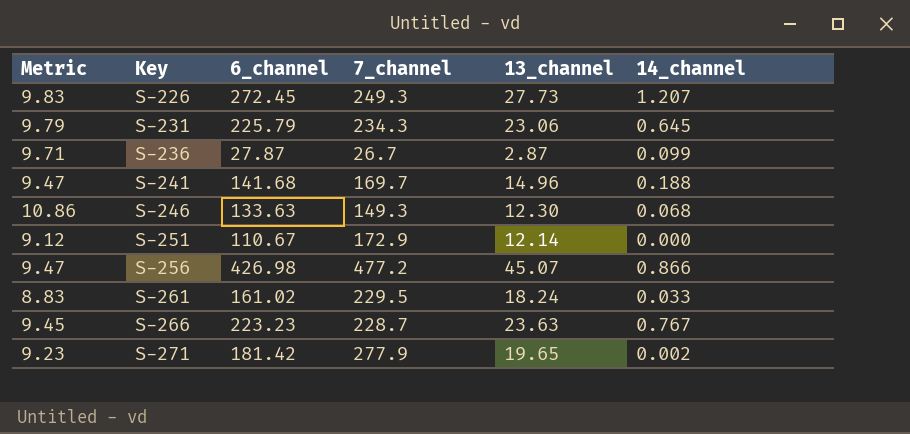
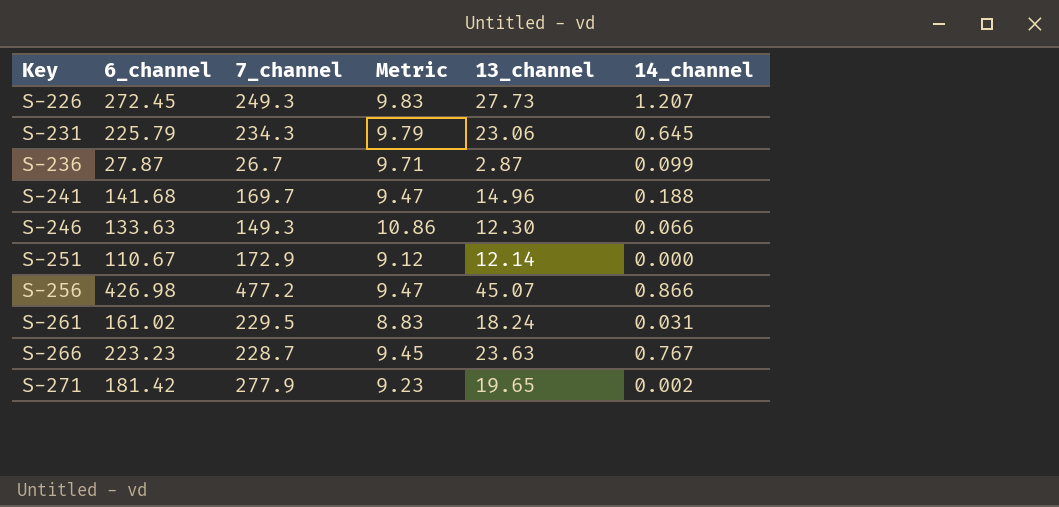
column Metric | position: 1 -> 4
S-246 | 14_channel: 0.068 -> 0.066
S-261 | 14_channel: 0.033 -> 0.031

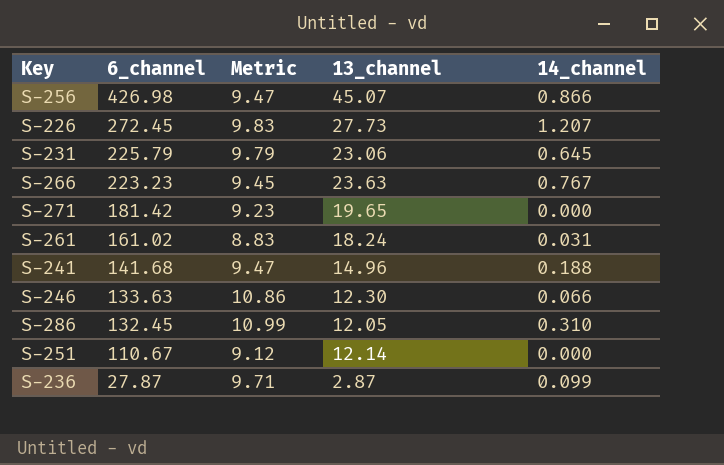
row order: Key ascending -> 6_channel descending
column 7_channel | position: 3 -> none
S-271 | 14_channel: 0.002 -> 0.000
row S-286: none -> 132.45 | 10.99 | 12.05 | 0.310

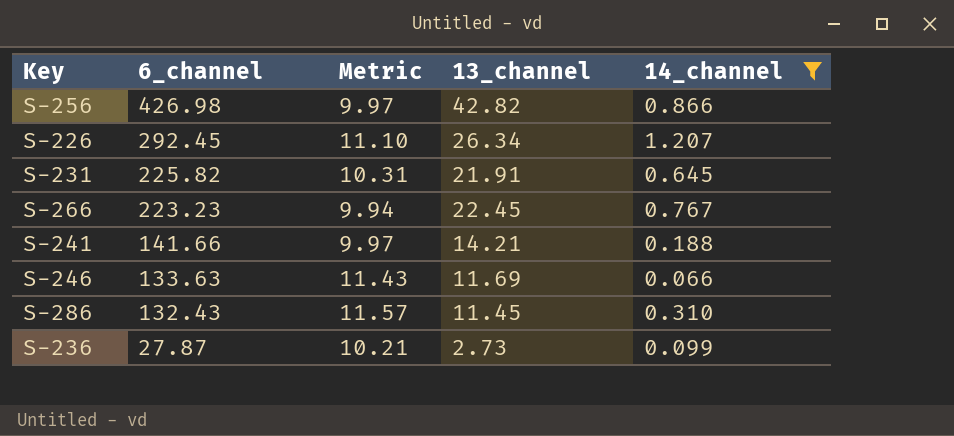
filter: none -> 14_channel >= 0.066
S-256 | Metric: 9.47 -> 9.97
S-256 | 13_channel: 45.07 -> 42.82
S-226 | 6_channel: 272.45 -> 292.45
S-226 | Metric: 9.83 -> 11.10
S-226 | 13_channel: 27.73 -> 26.34
S-231 | 6_channel: 225.79 -> 225.82
S-231 | Metric: 9.79 -> 10.31
S-231 | 13_channel: 23.06 -> 21.91
S-266 | Metric: 9.45 -> 9.94
S-266 | 13_channel: 23.63 -> 22.45
S-241 | 6_channel: 141.68 -> 141.66
S-241 | Metric: 9.47 -> 9.97
S-241 | 13_channel: 14.96 -> 14.21
S-246 | Metric: 10.86 -> 11.43
S-246 | 13_channel: 12.30 -> 11.69
S-286 | 6_channel: 132.45 -> 132.43
S-286 | Metric: 10.99 -> 11.57
S-286 | 13_channel: 12.05 -> 11.45
S-236 | Metric: 9.71 -> 10.21
S-236 | 13_channel: 2.87 -> 2.73

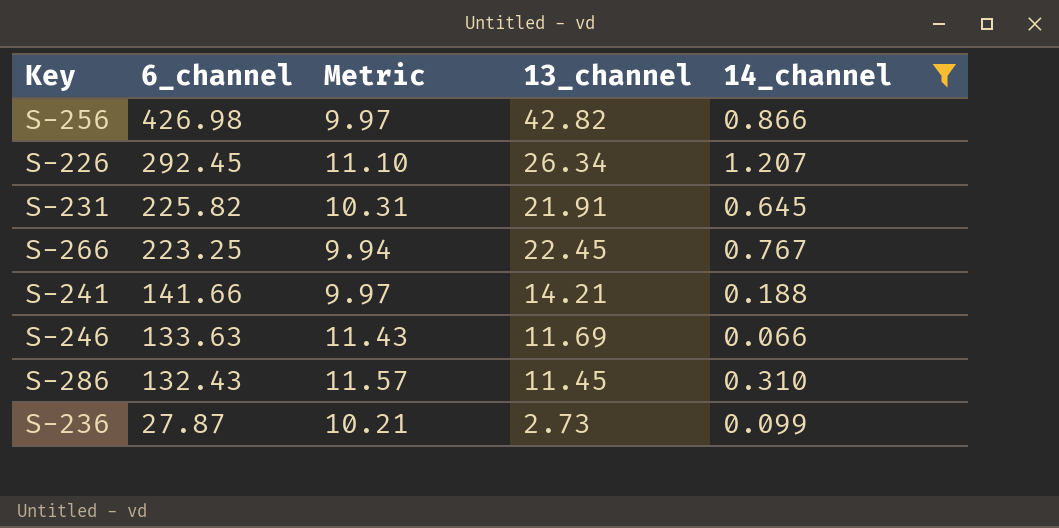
S-266 | 6_channel: 223.23 -> 223.25

